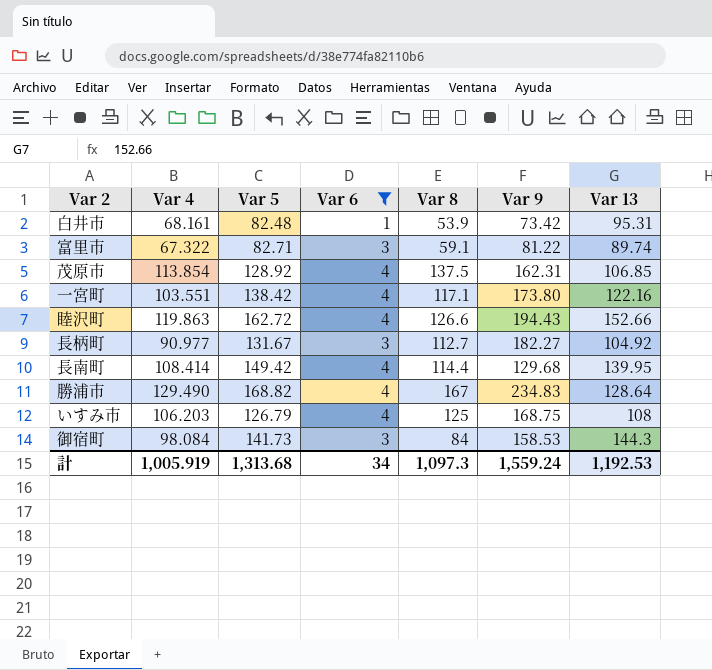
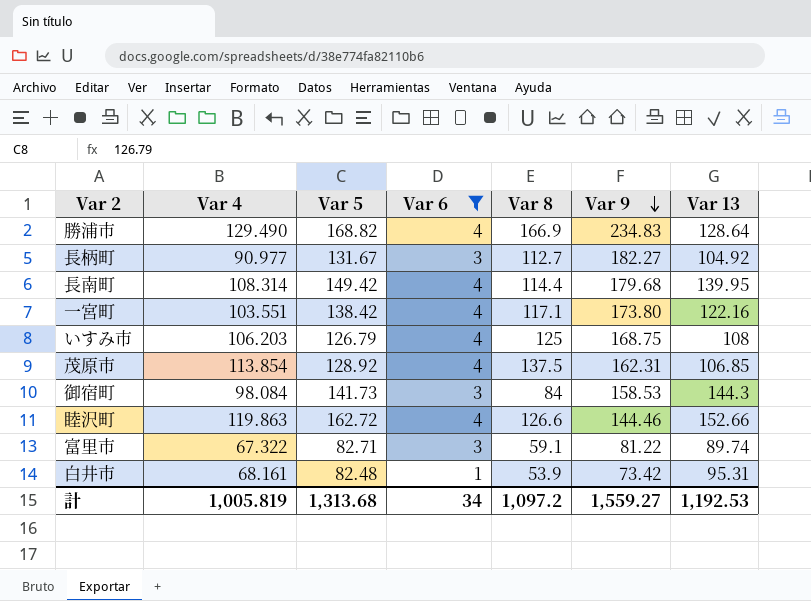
row order: none -> Var 9 descending
勝浦市 | Var 8: 167 -> 166.9
長南町 | Var 4: 108.414 -> 108.314
長南町 | Var 9: 129.68 -> 179.68
睦沢町 | Var 9: 194.43 -> 144.46
計 | Var 4: 1,005.919 -> 1,005.819
計 | Var 8: 1,097.3 -> 1,097.2
計 | Var 9: 1,559.24 -> 1,559.27

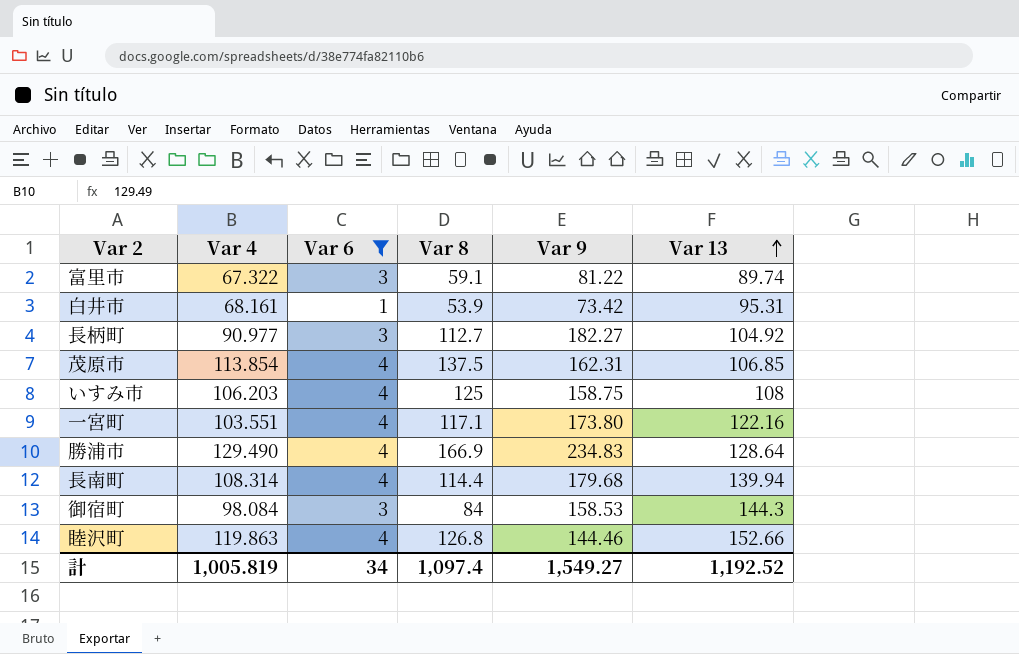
row order: Var 9 descending -> Var 13 ascending
column Var 5 | position: 3 -> none
いすみ市 | Var 9: 168.75 -> 158.75
長南町 | Var 13: 139.95 -> 139.94
睦沢町 | Var 8: 126.6 -> 126.8
計 | Var 8: 1,097.2 -> 1,097.4
計 | Var 9: 1,559.27 -> 1,549.27
計 | Var 13: 1,192.53 -> 1,192.52

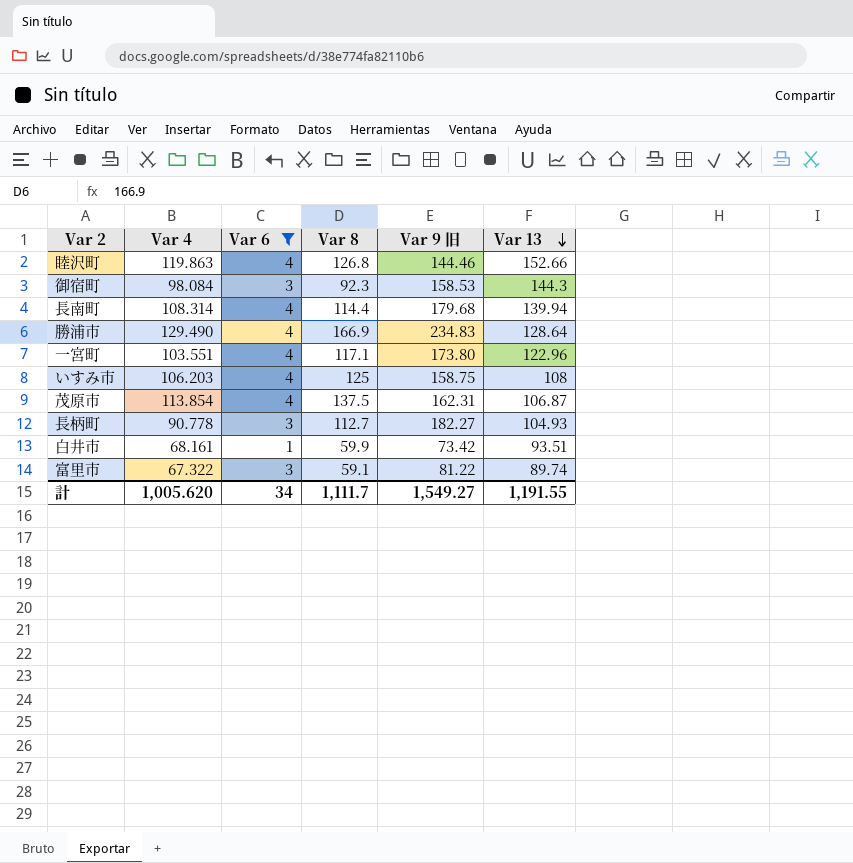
row order: Var 13 ascending -> Var 13 descending
column name: Var 9 -> Var 9 旧
御宿町 | Var 8: 84 -> 92.3
一宮町 | Var 13: 122.16 -> 122.96
茂原市 | Var 13: 106.85 -> 106.87
長柄町 | Var 4: 90.977 -> 90.778
長柄町 | Var 13: 104.92 -> 104.93
白井市 | Var 8: 53.9 -> 59.9
白井市 | Var 13: 95.31 -> 93.51
計 | Var 4: 1,005.819 -> 1,005.620
計 | Var 8: 1,097.4 -> 1,111.7
計 | Var 13: 1,192.52 -> 1,191.55

